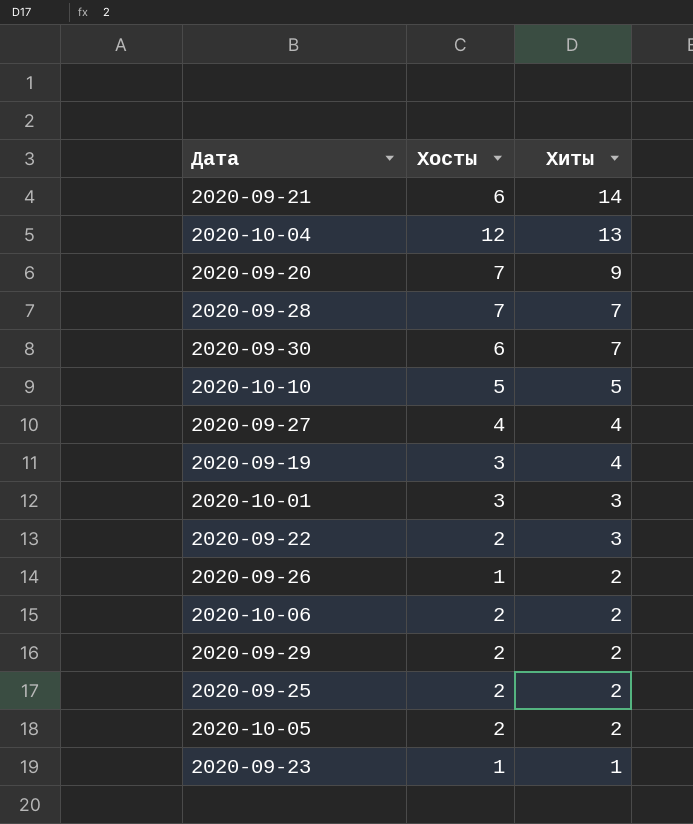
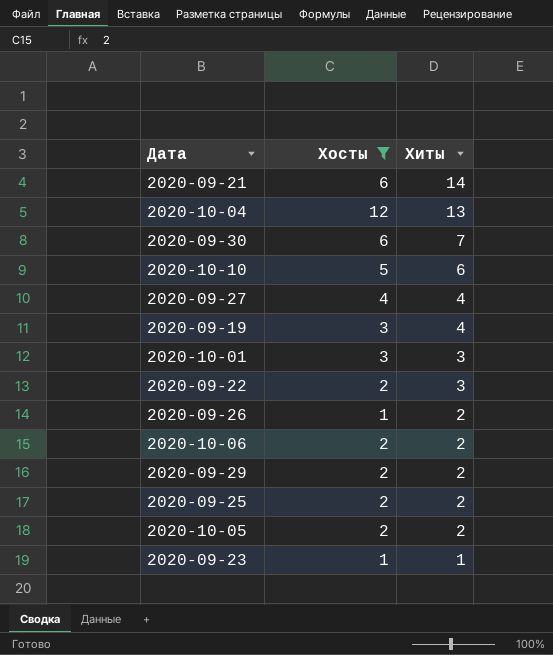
filter: none -> Хосты != 7
2020-10-10 | Хиты: 5 -> 6

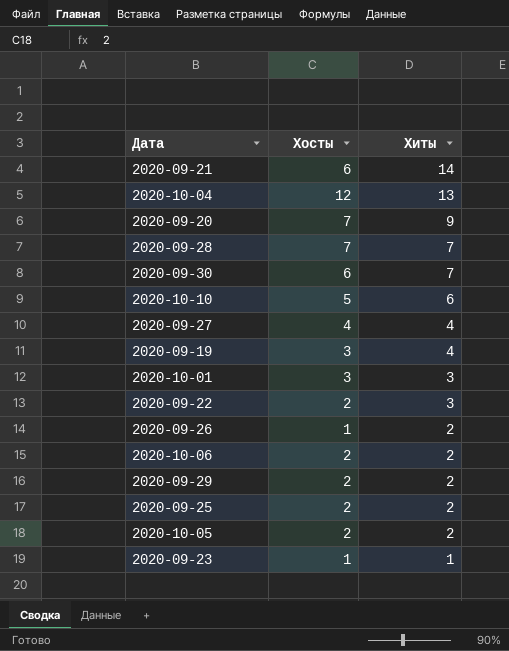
filter: Хосты != 7 -> none

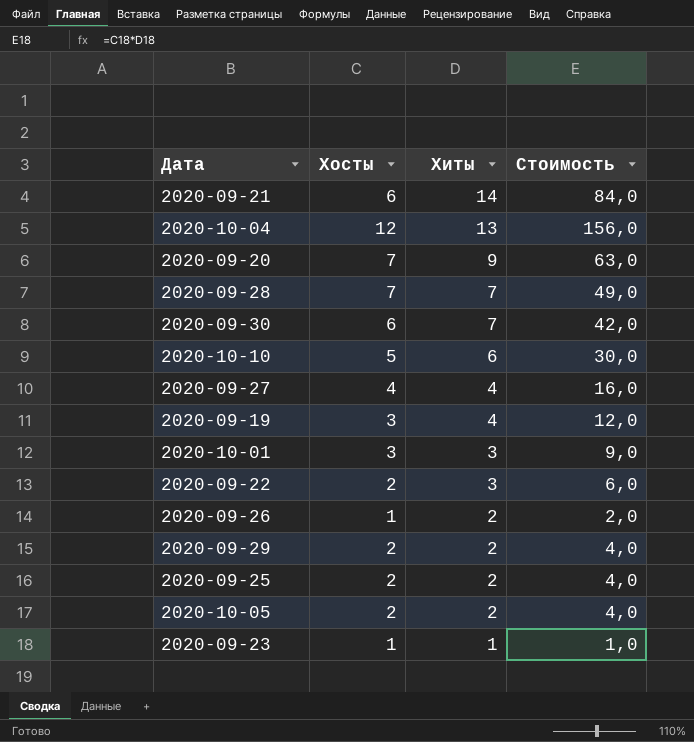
column Стоимость | formula: none -> [Хосты] * [Хиты]
row 2020-10-06: 2 | 2 -> none

